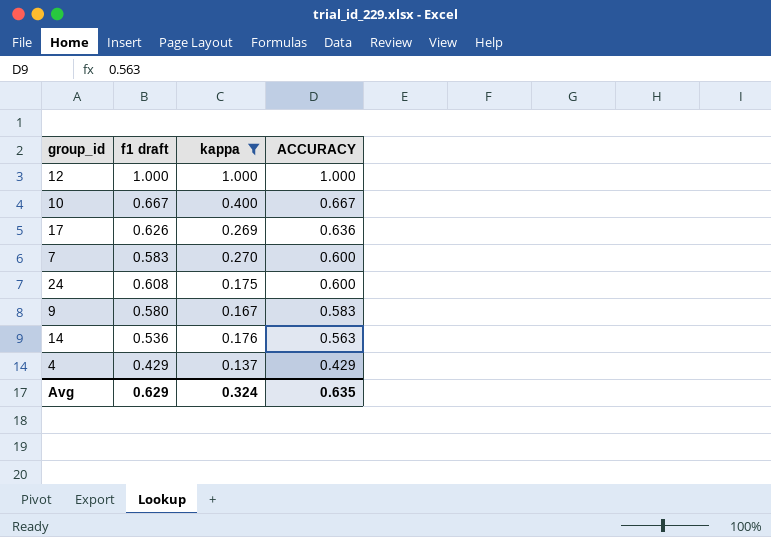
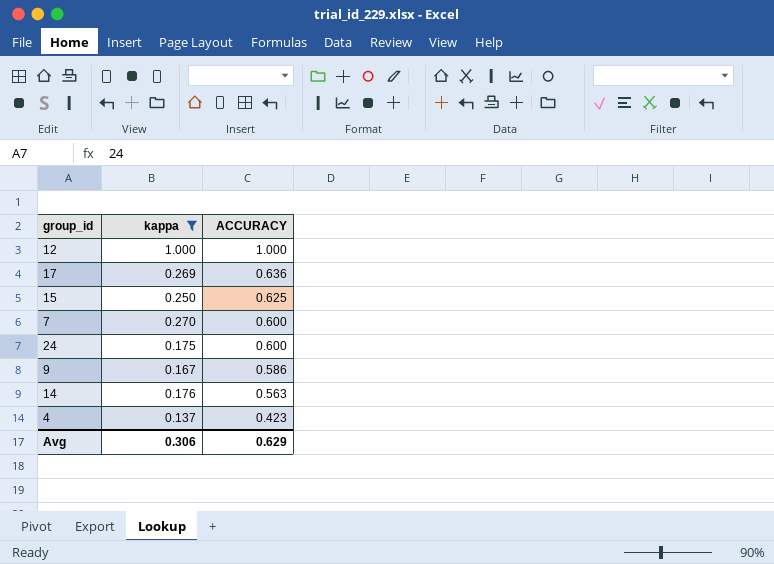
column f1 draft | position: 2 -> none
row 10: 0.667 | 0.400 | 0.667 -> none
row 15: none -> 0.250 | 0.625
9 | ACCURACY: 0.583 -> 0.586
4 | ACCURACY: 0.429 -> 0.423
Avg | kappa: 0.324 -> 0.306
Avg | ACCURACY: 0.635 -> 0.629

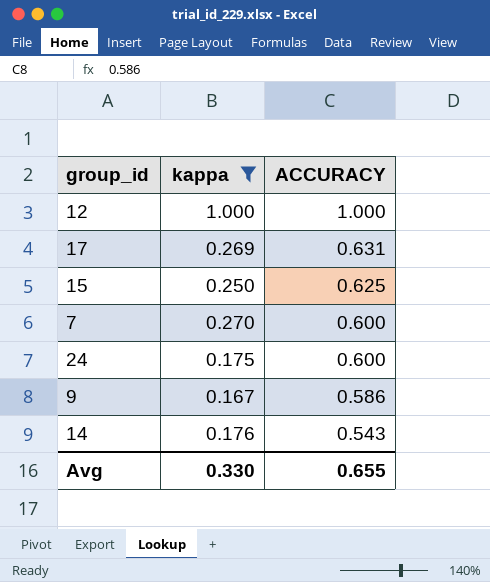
row 4: 0.137 | 0.423 -> none
17 | ACCURACY: 0.636 -> 0.631
14 | ACCURACY: 0.563 -> 0.543
Avg | kappa: 0.306 -> 0.330
Avg | ACCURACY: 0.629 -> 0.655

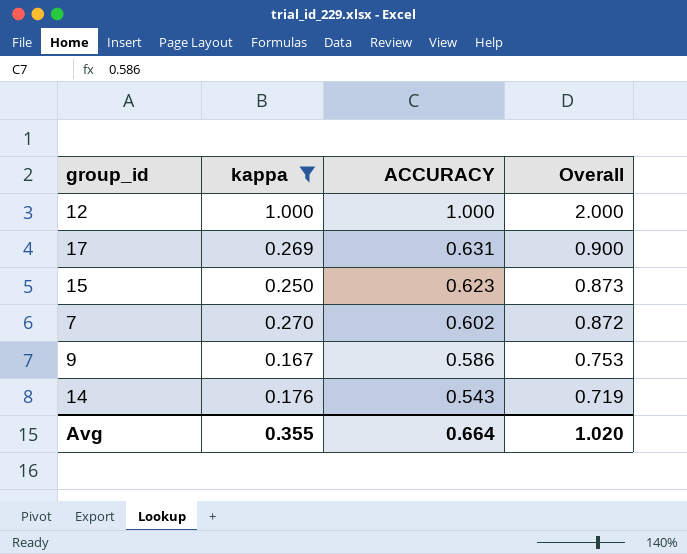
column Overall | formula: none -> [kappa] + [ACCURACY]
row 24: 0.175 | 0.600 -> none
15 | ACCURACY: 0.625 -> 0.623
7 | ACCURACY: 0.600 -> 0.602
Avg | kappa: 0.330 -> 0.355
Avg | ACCURACY: 0.655 -> 0.664

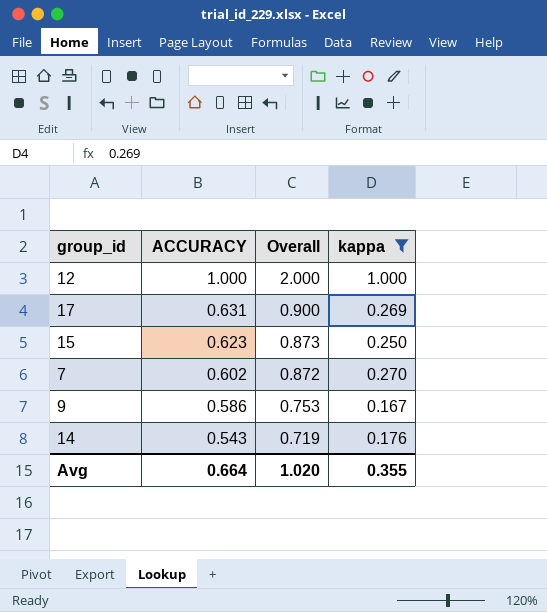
column kappa | position: 2 -> 4

